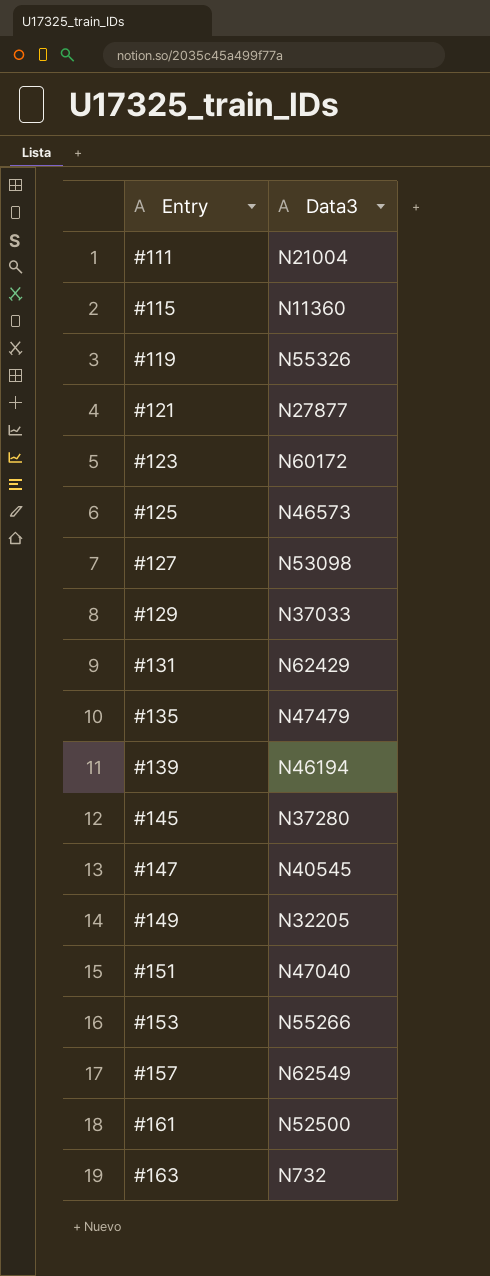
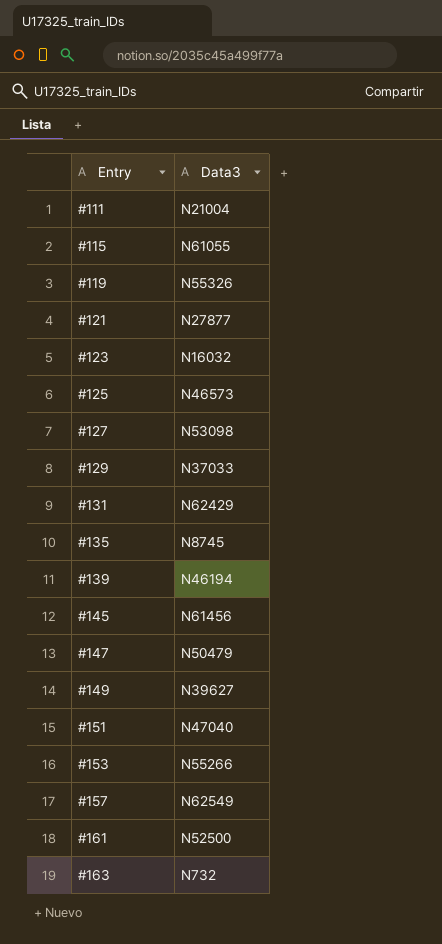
#115 | Data3: N11360 -> N61055
#123 | Data3: N60172 -> N16032
#135 | Data3: N47479 -> N8745
#145 | Data3: N37280 -> N61456
#147 | Data3: N40545 -> N50479
#149 | Data3: N32205 -> N39627

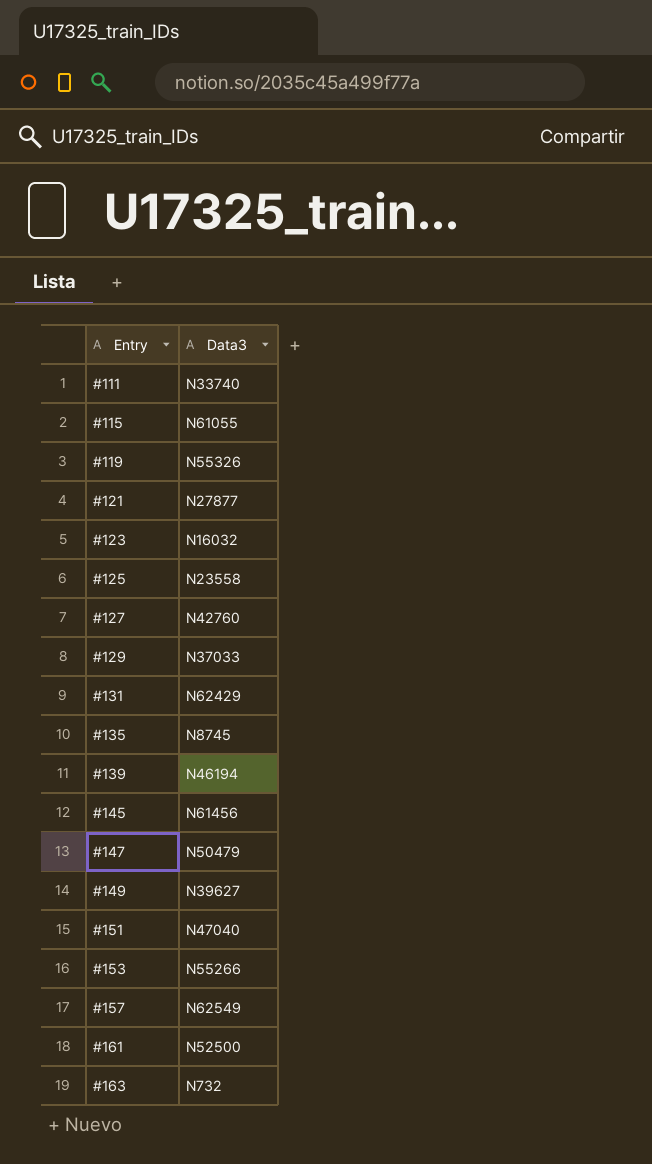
#111 | Data3: N21004 -> N33740
#125 | Data3: N46573 -> N23558
#127 | Data3: N53098 -> N42760

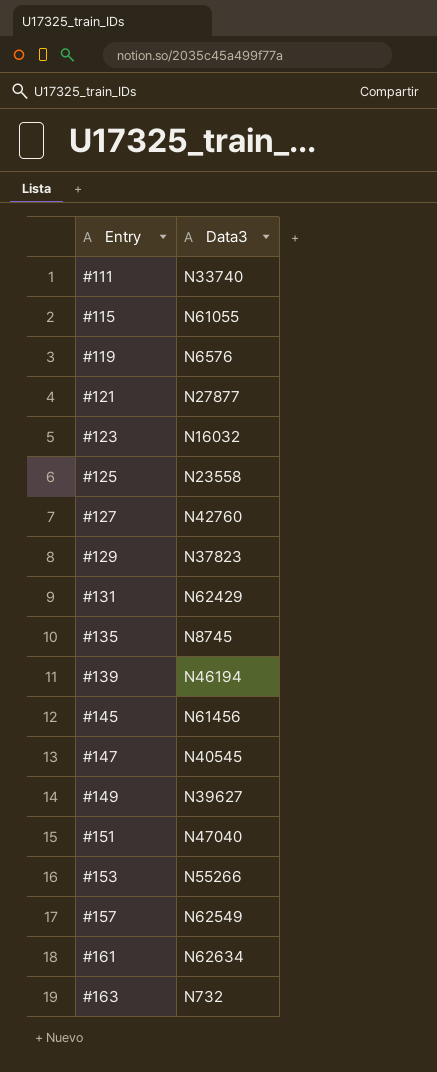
#119 | Data3: N55326 -> N6576
#129 | Data3: N37033 -> N37823
#147 | Data3: N50479 -> N40545
#161 | Data3: N52500 -> N62634

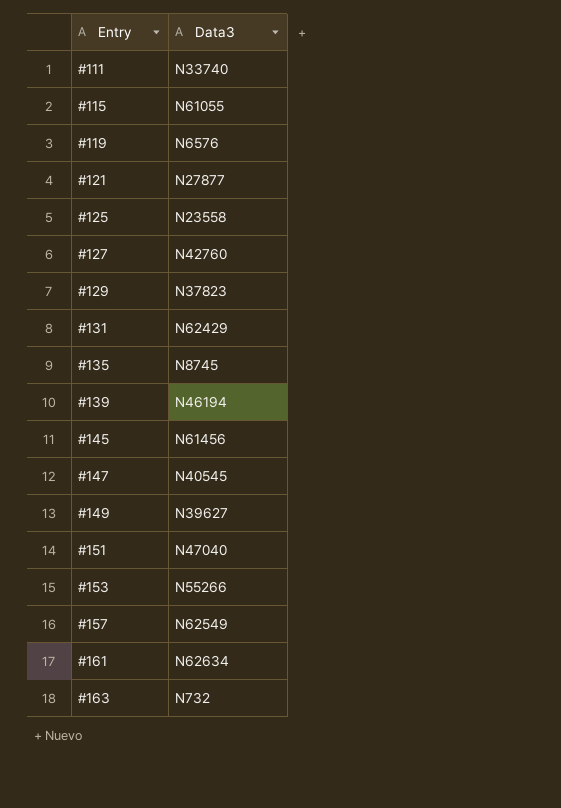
row #123: N16032 -> none

